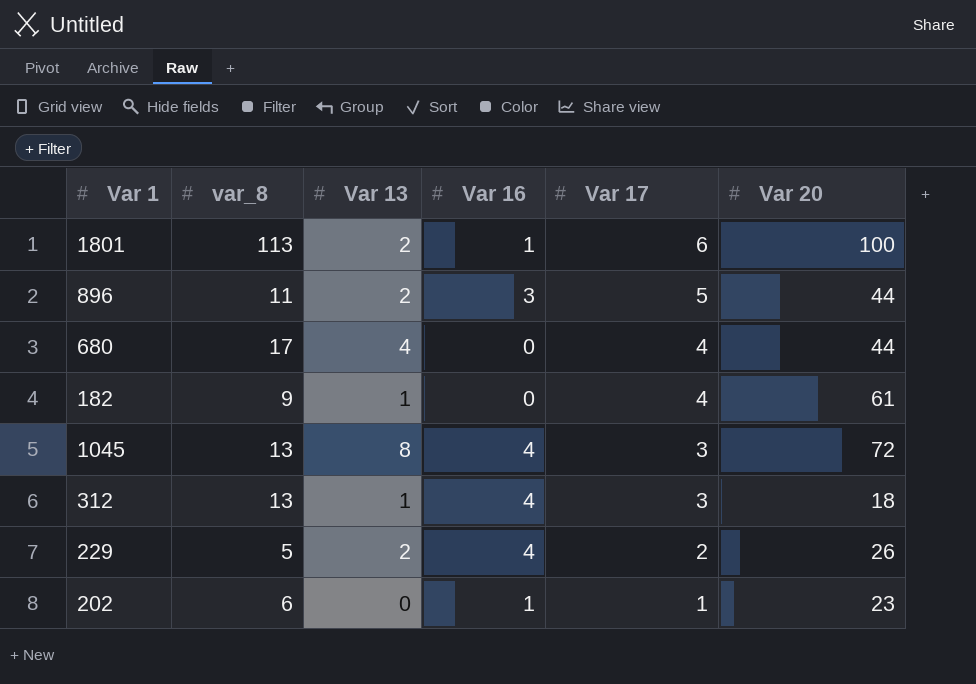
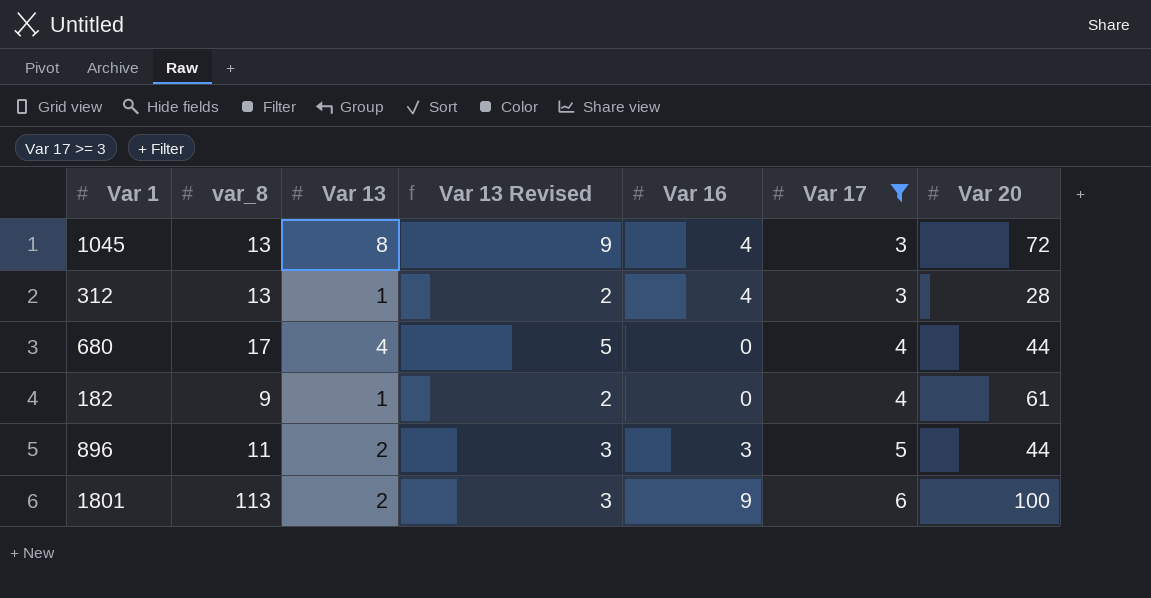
filter: none -> Var 17 >= 3
row order: Var 17 descending -> Var 17 ascending
column Var 13 Revised | formula: none -> [Var 13] + 1
312 | Var 20: 18 -> 28
1801 | Var 16: 1 -> 9

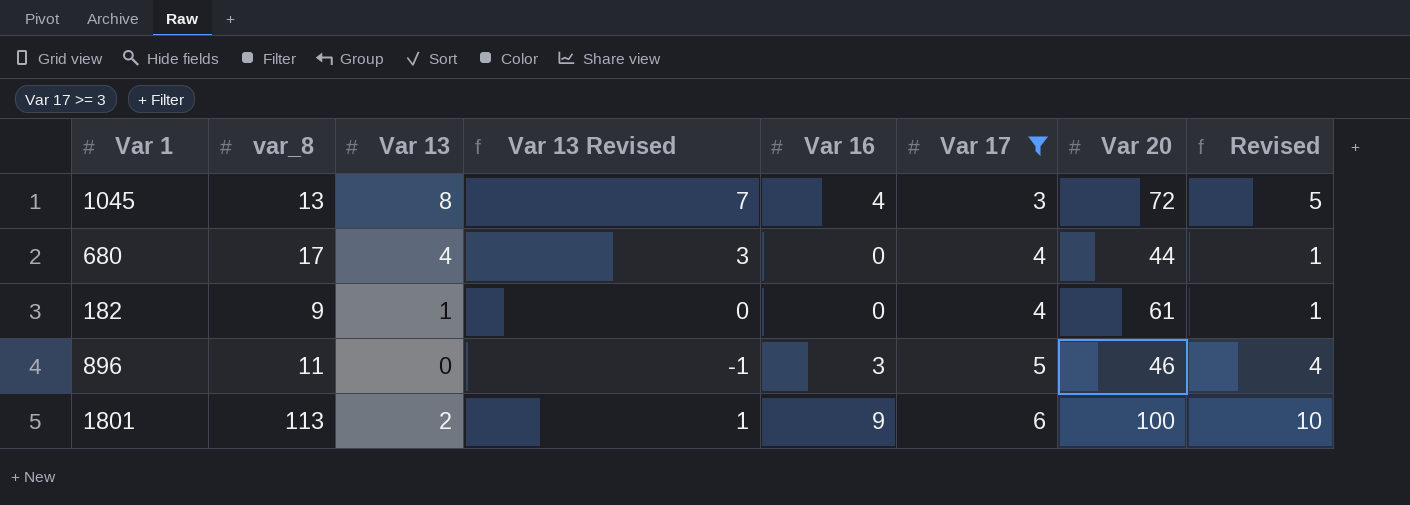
column Var 13 Revised | formula: [Var 13] + 1 -> [Var 13] - 1
column Revised | formula: none -> [Var 16] + 1
row 312: 13 | 1 | 2 | 4 | 3 | 28 -> none
896 | Var 13: 2 -> 0
896 | Var 20: 44 -> 46

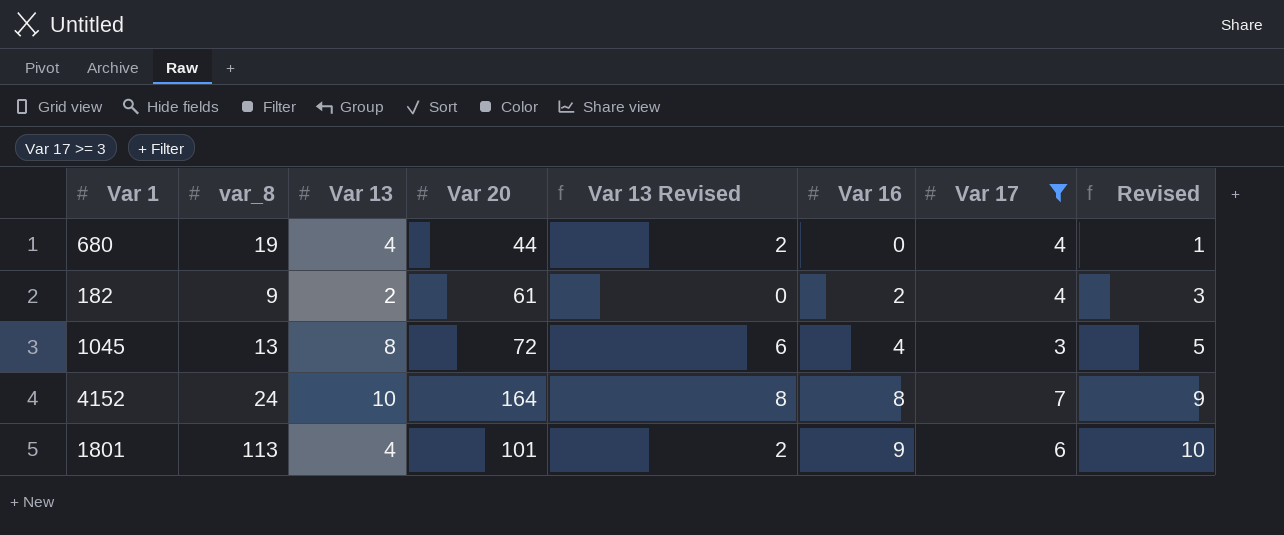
row order: Var 17 ascending -> Var 16 ascending
column Var 20 | position: 7 -> 4
column Var 13 Revised | formula: [Var 13] - 1 -> [Var 13] - 2
row 896: 11 | 0 | -1 | 3 | 5 | 46 | 4 -> none
680 | var_8: 17 -> 19
182 | Var 13: 1 -> 2
182 | Var 16: 0 -> 2
182 | Revised: 1 -> 3
row 4152: none -> 24 | 10 | 164 | 8 | 8 | 7 | 9
1801 | Var 13: 2 -> 4
1801 | Var 20: 100 -> 101

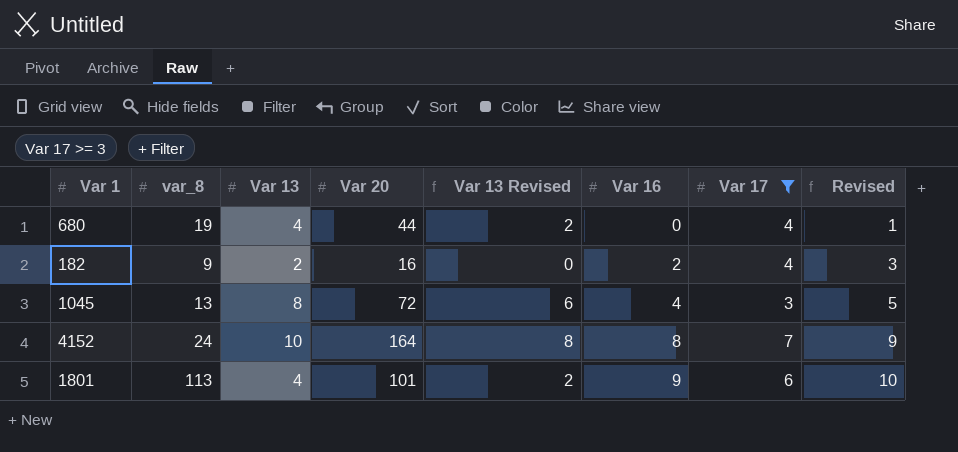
182 | Var 20: 61 -> 16

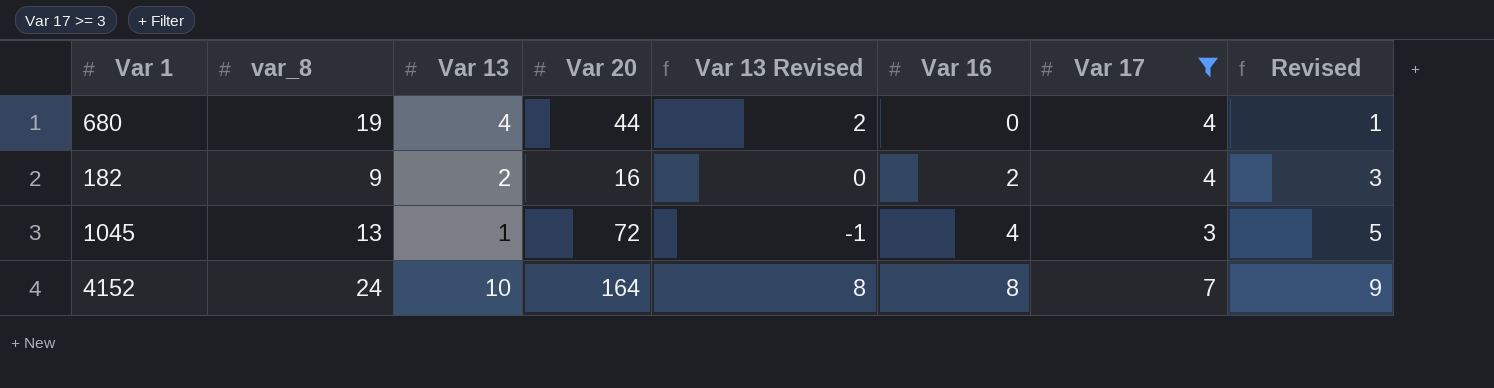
row 1801: 113 | 4 | 101 | 2 | 9 | 6 | 10 -> none
1045 | Var 13: 8 -> 1
1045 | Var 13 Revised: 6 -> -1

